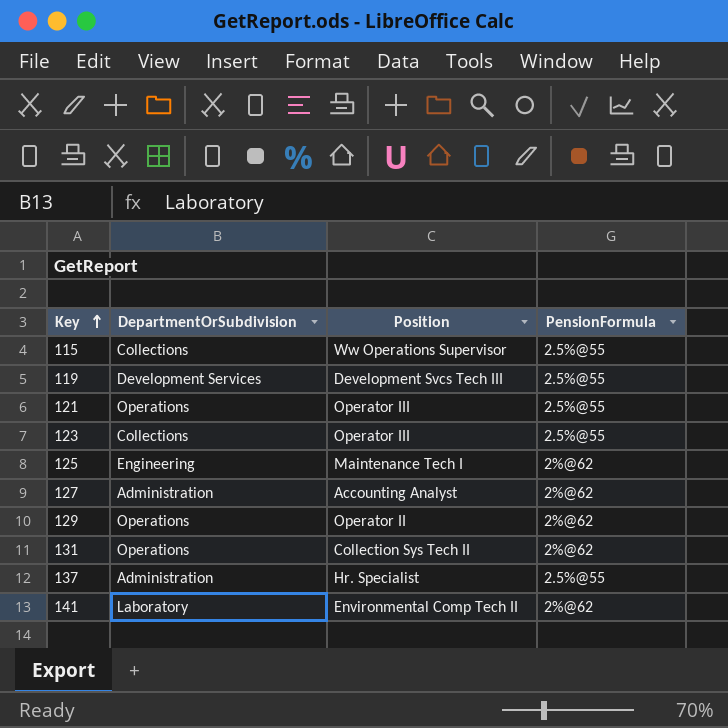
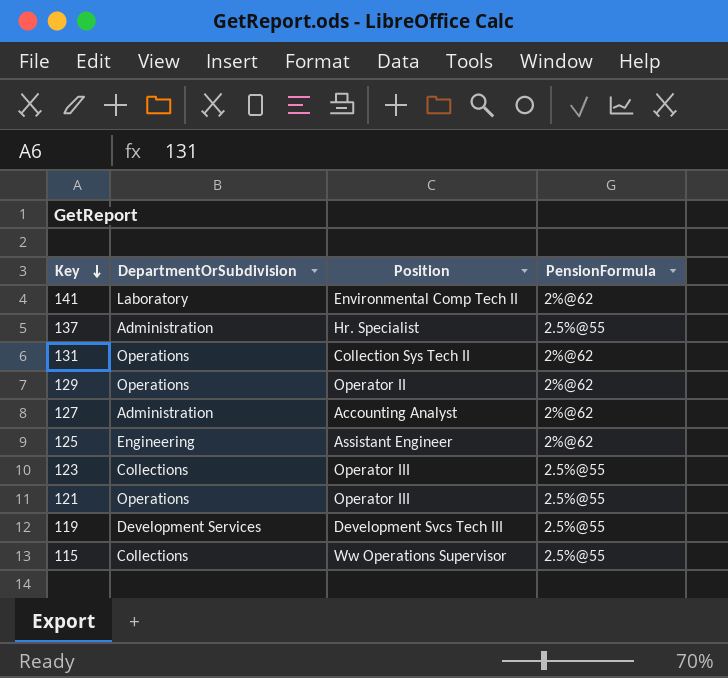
row order: Key ascending -> Key descending
125 | Position: Maintenance Tech I -> Assistant Engineer

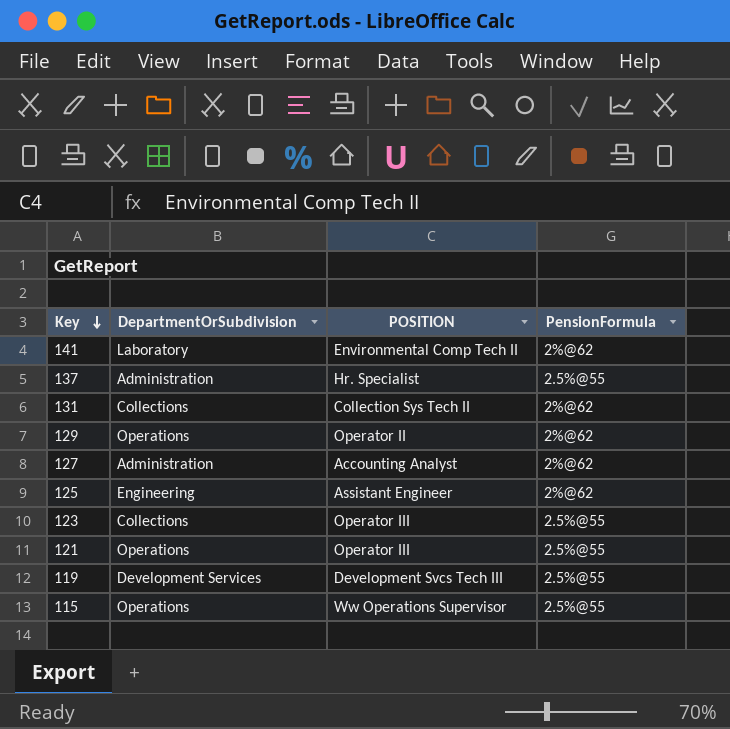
column name: Position -> POSITION
131 | DepartmentOrSubdivision: Operations -> Collections
115 | DepartmentOrSubdivision: Collections -> Operations

